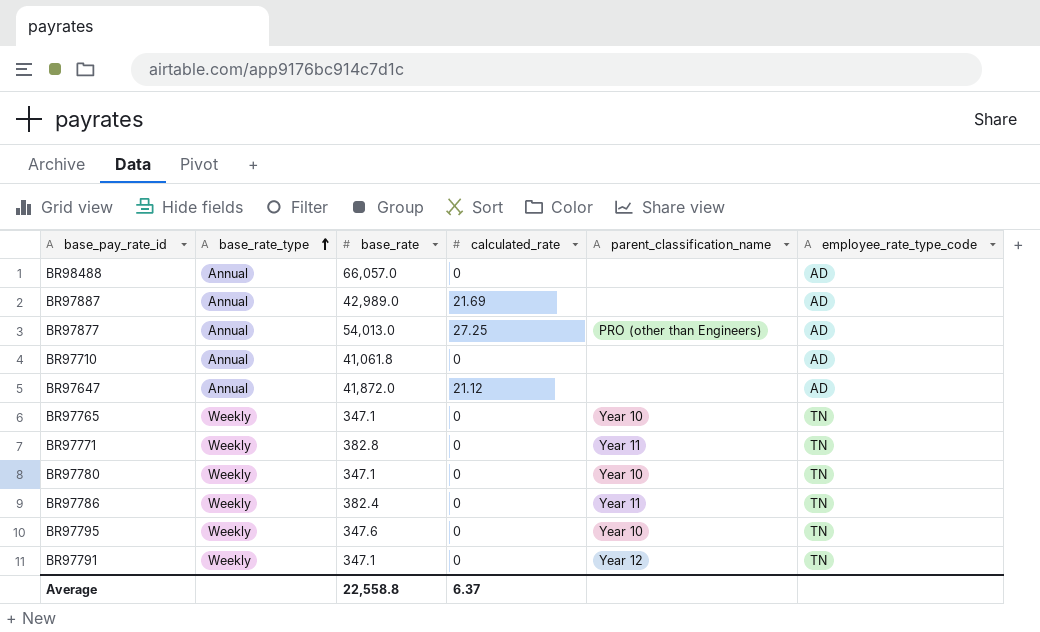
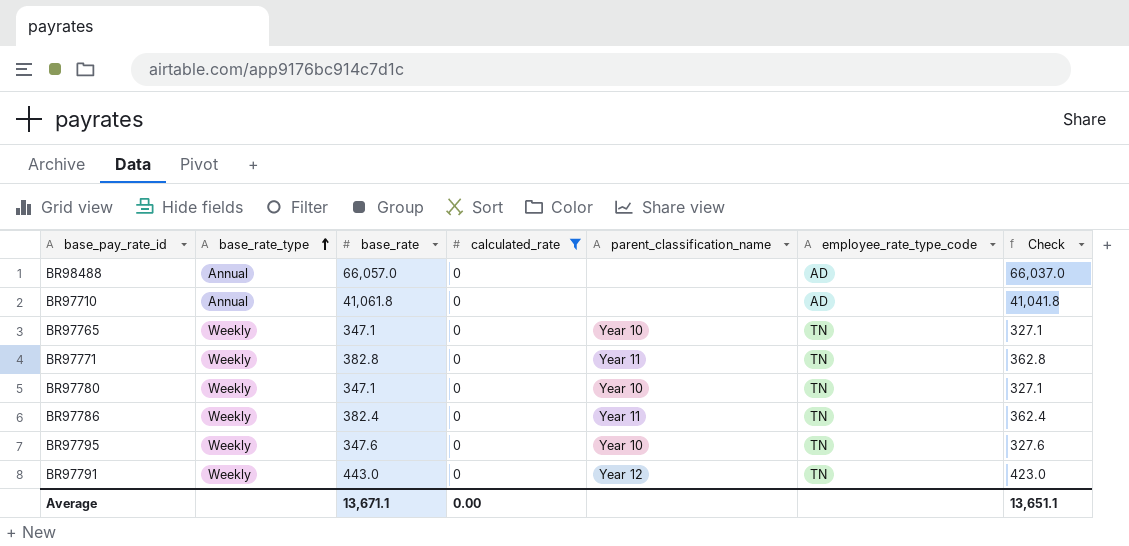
filter: none -> calculated_rate = 0
column Check | formula: none -> [base_rate] - 20
BR97791 | base_rate: 347.1 -> 443.0
Average | base_rate: 22,558.8 -> 13,671.1
Average | calculated_rate: 6.37 -> 0.00

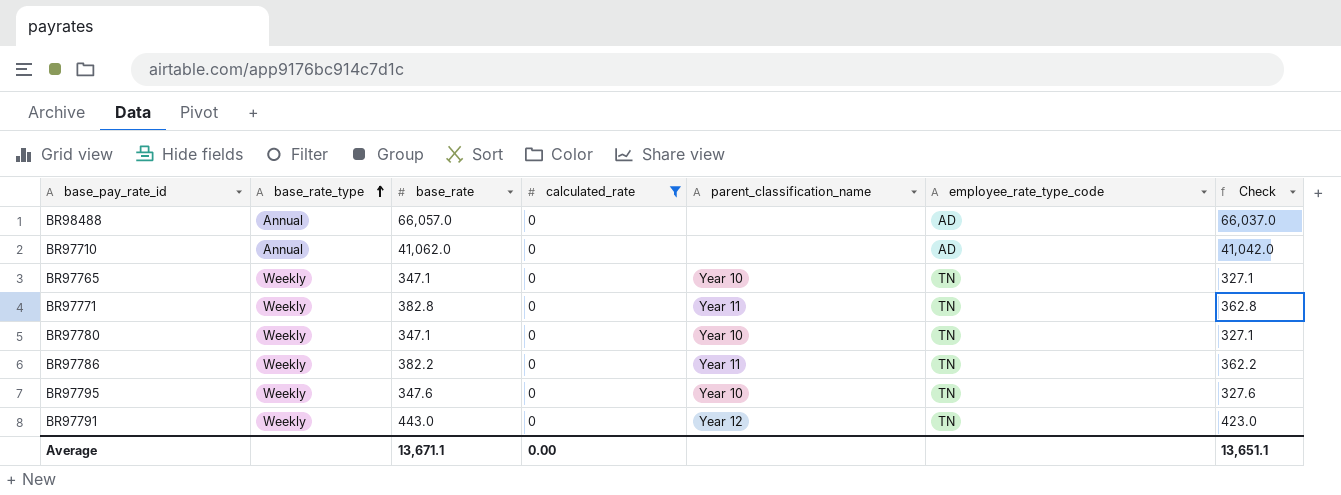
BR97710 | base_rate: 41,061.8 -> 41,062.0
BR97710 | Check: 41,041.8 -> 41,042.0
BR97786 | base_rate: 382.4 -> 382.2
BR97786 | Check: 362.4 -> 362.2

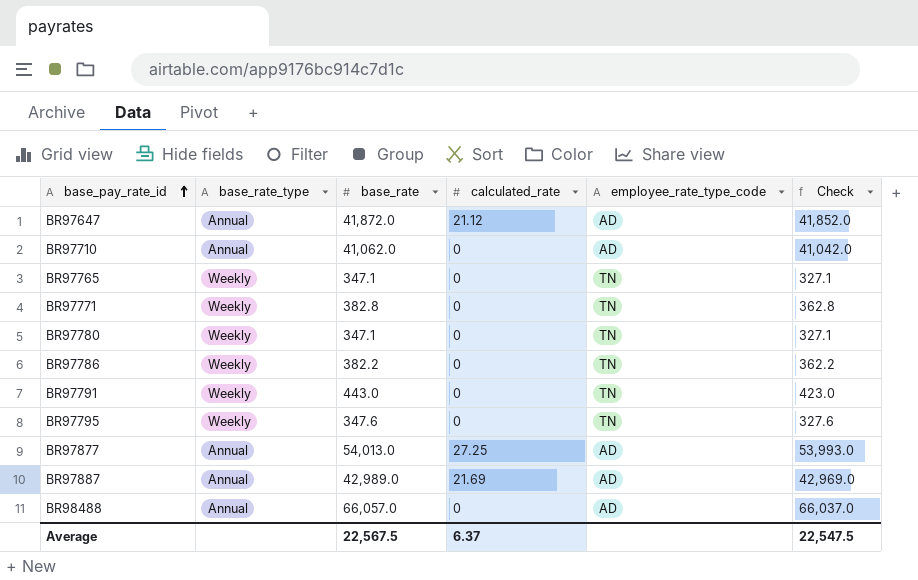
filter: calculated_rate = 0 -> none
row order: base_rate_type ascending -> base_pay_rate_id ascending
column parent_classification_name | position: 5 -> none
Average | base_rate: 13,671.1 -> 22,567.5
Average | calculated_rate: 0.00 -> 6.37
Average | Check: 13,651.1 -> 22,547.5

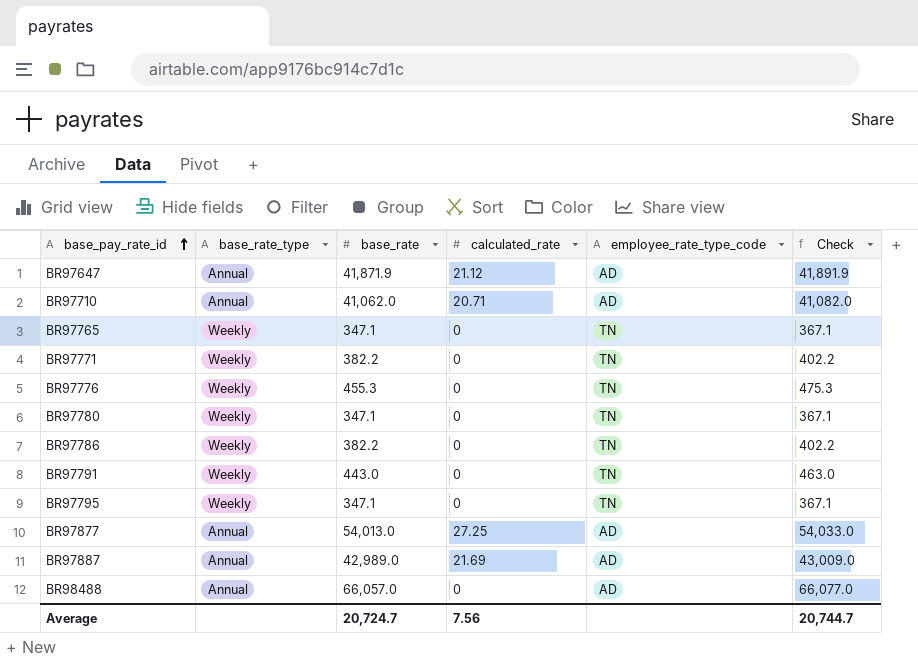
column Check | formula: [base_rate] - 20 -> [base_rate] + 20
BR97647 | base_rate: 41,872.0 -> 41,871.9
BR97710 | calculated_rate: 0 -> 20.71
BR97771 | base_rate: 382.8 -> 382.2
row BR97776: none -> Weekly | 455.3 | 0 | TN | 475.3
BR97795 | base_rate: 347.6 -> 347.1
Average | base_rate: 22,567.5 -> 20,724.7
Average | calculated_rate: 6.37 -> 7.56
Average | Check: 22,547.5 -> 20,744.7

